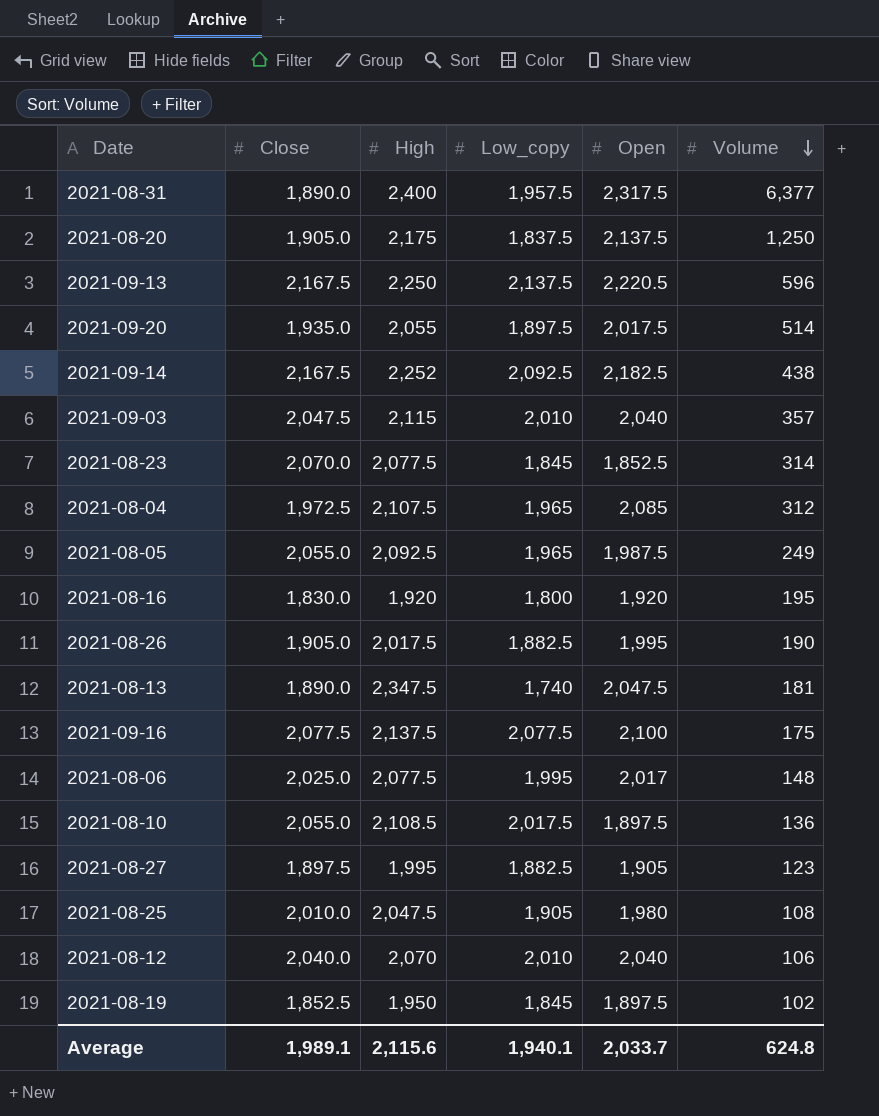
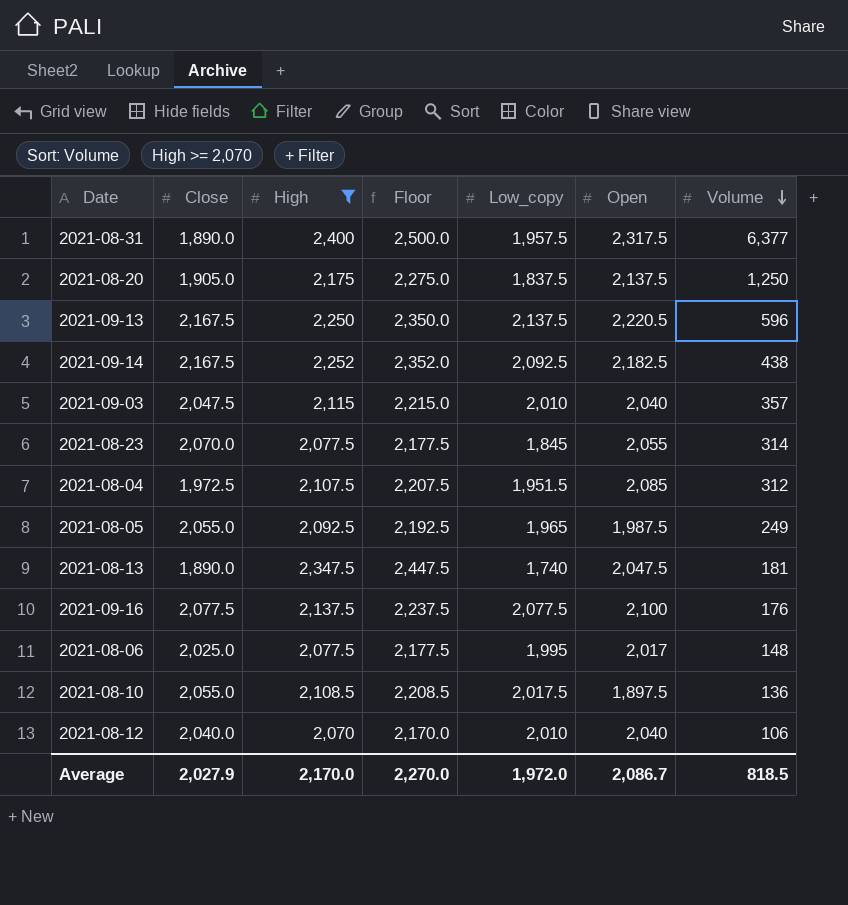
filter: none -> High >= 2,070
column Floor | formula: none -> [High] + 100
2021-08-23 | Open: 1,852.5 -> 2,055
2021-08-04 | Low_copy: 1,965 -> 1,951.5
2021-09-16 | Volume: 175 -> 176
Average | Close: 1,989.1 -> 2,027.9
Average | High: 2,115.6 -> 2,170.0
Average | Low_copy: 1,940.1 -> 1,972.0
Average | Open: 2,033.7 -> 2,086.7
Average | Volume: 624.8 -> 818.5

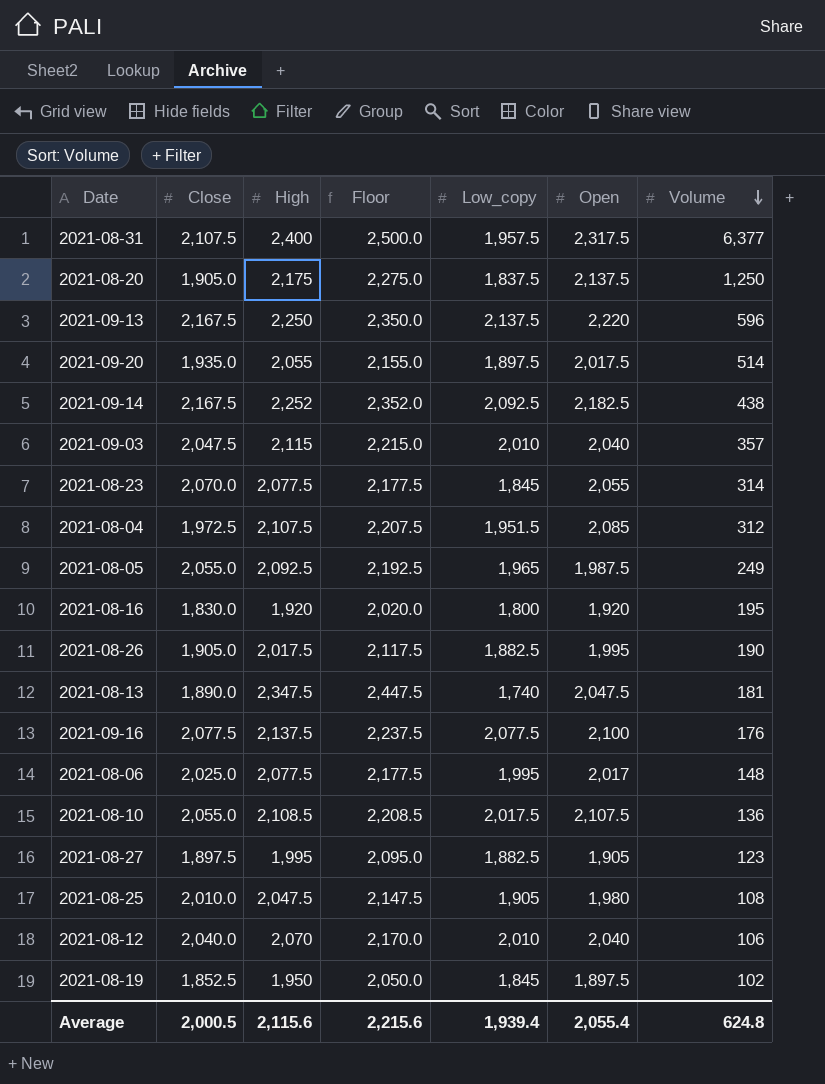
filter: High >= 2,070 -> none
2021-08-31 | Close: 1,890.0 -> 2,107.5
2021-09-13 | Open: 2,220.5 -> 2,220
2021-08-10 | Open: 1,897.5 -> 2,107.5
Average | Close: 2,027.9 -> 2,000.5
Average | High: 2,170.0 -> 2,115.6
Average | Floor: 2,270.0 -> 2,215.6
Average | Low_copy: 1,972.0 -> 1,939.4
Average | Open: 2,086.7 -> 2,055.4
Average | Volume: 818.5 -> 624.8

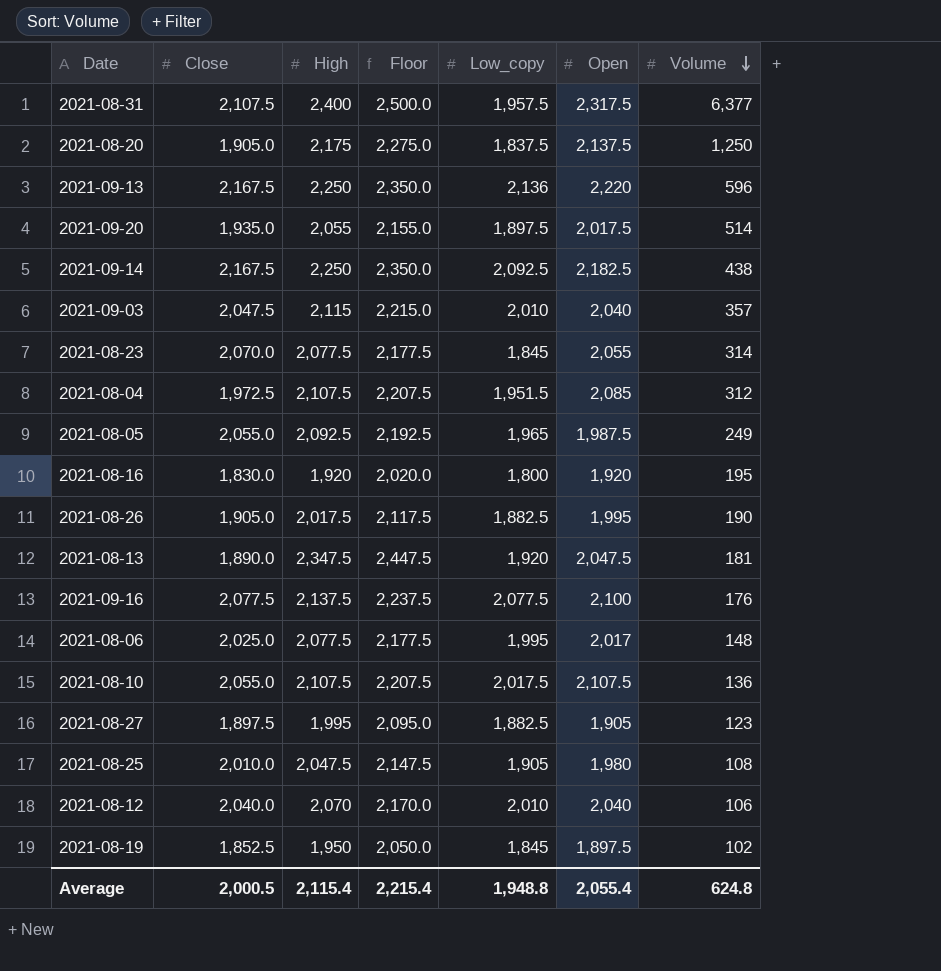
2021-09-13 | Low_copy: 2,137.5 -> 2,136
2021-09-14 | High: 2,252 -> 2,250
2021-09-14 | Floor: 2,352.0 -> 2,350.0
2021-08-13 | Low_copy: 1,740 -> 1,920
2021-08-10 | High: 2,108.5 -> 2,107.5
2021-08-10 | Floor: 2,208.5 -> 2,207.5
Average | High: 2,115.6 -> 2,115.4
Average | Floor: 2,215.6 -> 2,215.4
Average | Low_copy: 1,939.4 -> 1,948.8

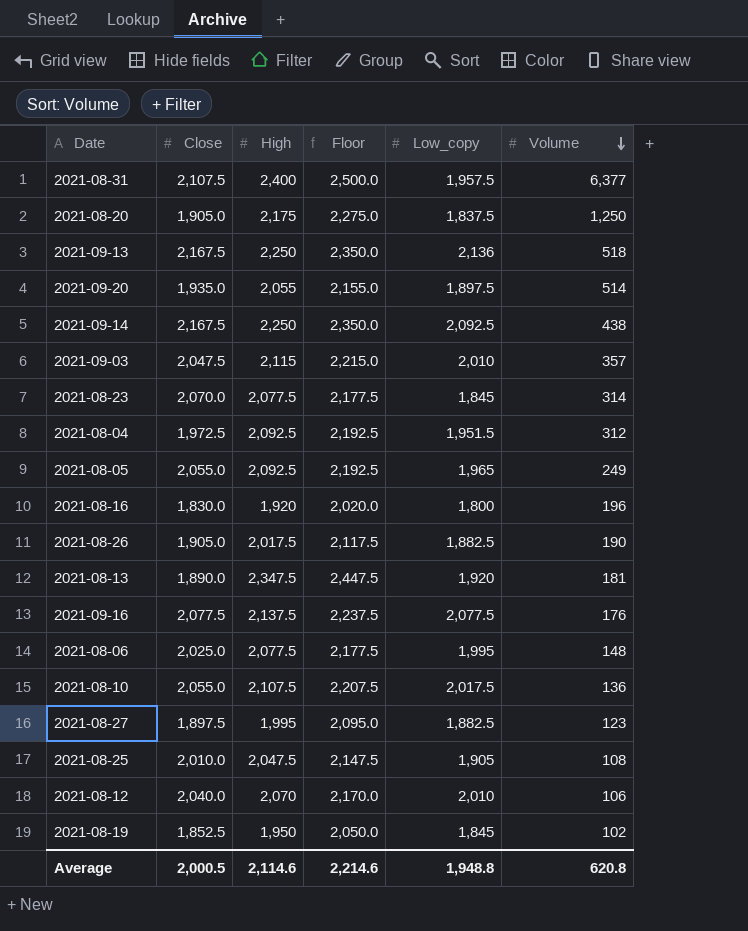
column Open | position: 6 -> none
2021-09-13 | Volume: 596 -> 518
2021-08-04 | High: 2,107.5 -> 2,092.5
2021-08-04 | Floor: 2,207.5 -> 2,192.5
2021-08-16 | Volume: 195 -> 196
Average | High: 2,115.4 -> 2,114.6
Average | Floor: 2,215.4 -> 2,214.6
Average | Volume: 624.8 -> 620.8

